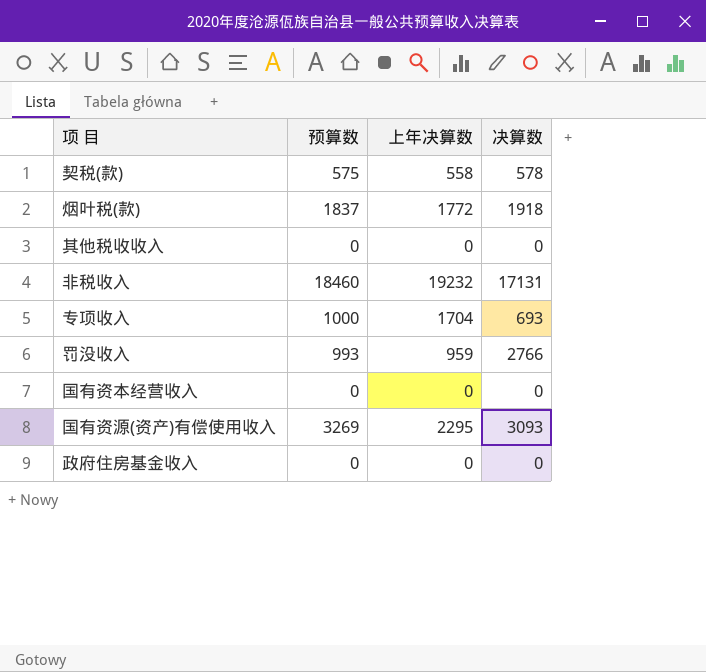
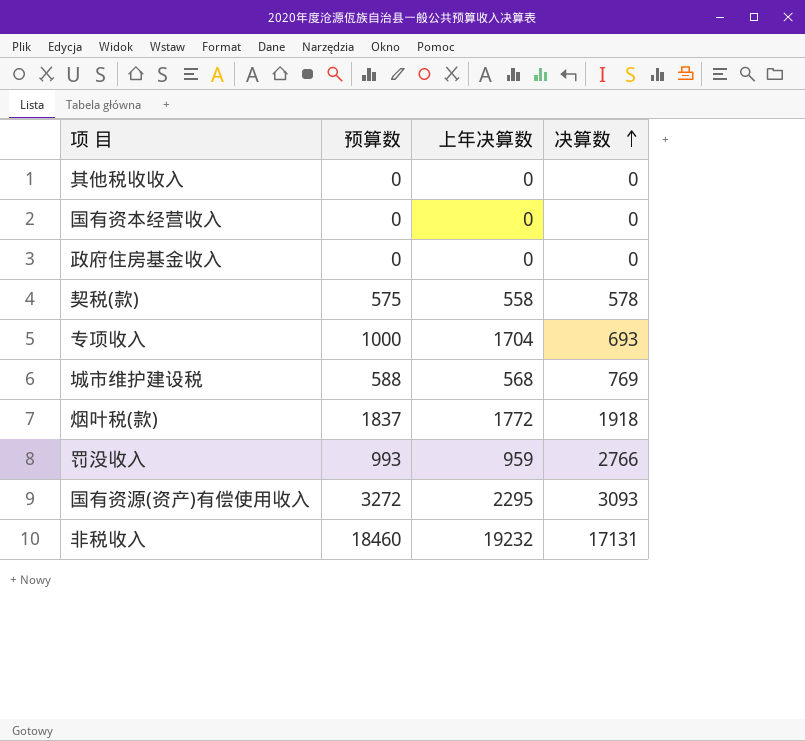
row order: none -> 决算数 ascending
row 城市维护建设税: none -> 588 | 568 | 769
国有资源(资产)有偿使用收入 | 预算数: 3269 -> 3272

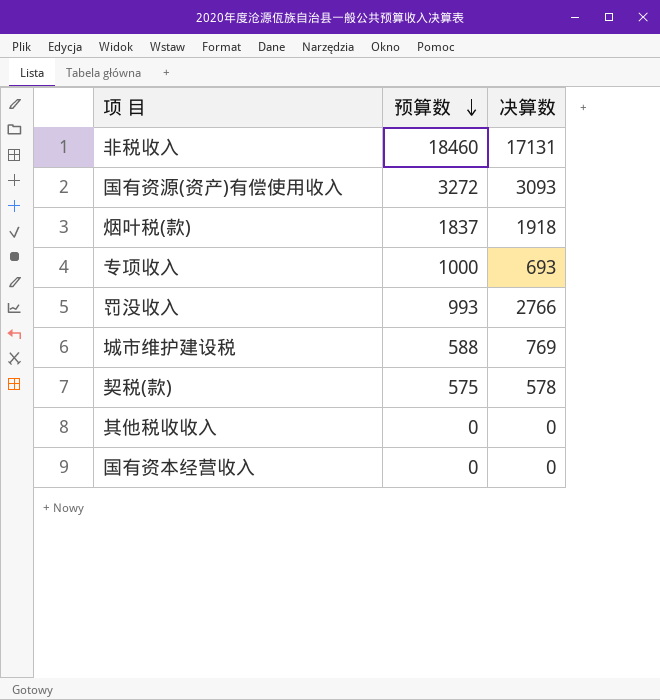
row order: 决算数 ascending -> 预算数 descending
column 上年决算数 | position: 3 -> none
row 政府住房基金收入: 0 | 0 | 0 -> none

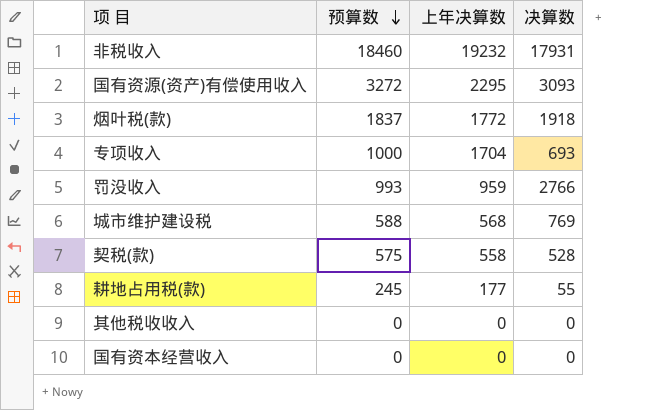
column 上年决算数 | position: none -> 3
非税收入 | 决算数: 17131 -> 17931
契税(款) | 决算数: 578 -> 528
row 耕地占用税(款): none -> 245 | 177 | 55

